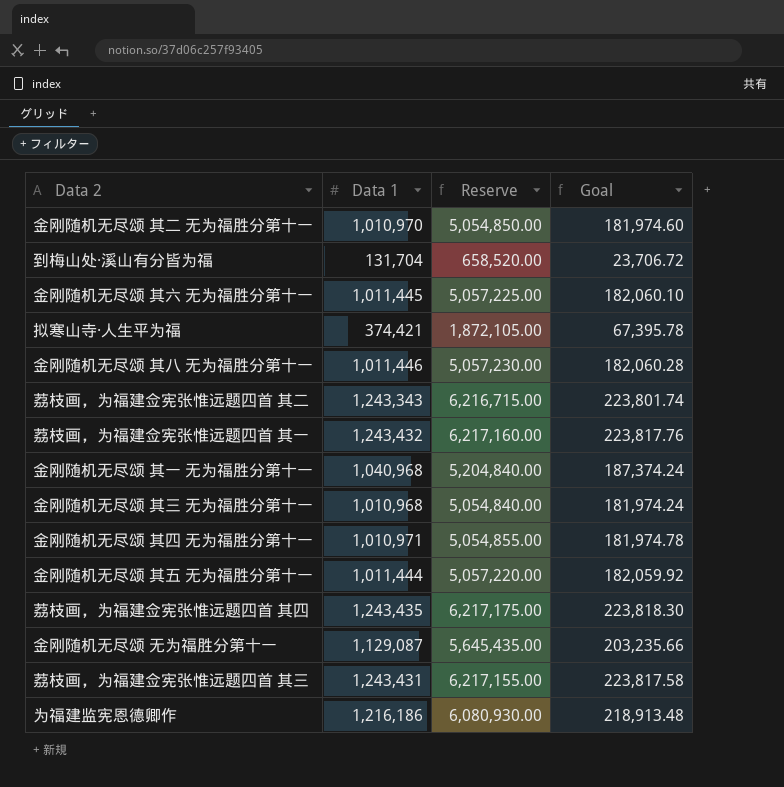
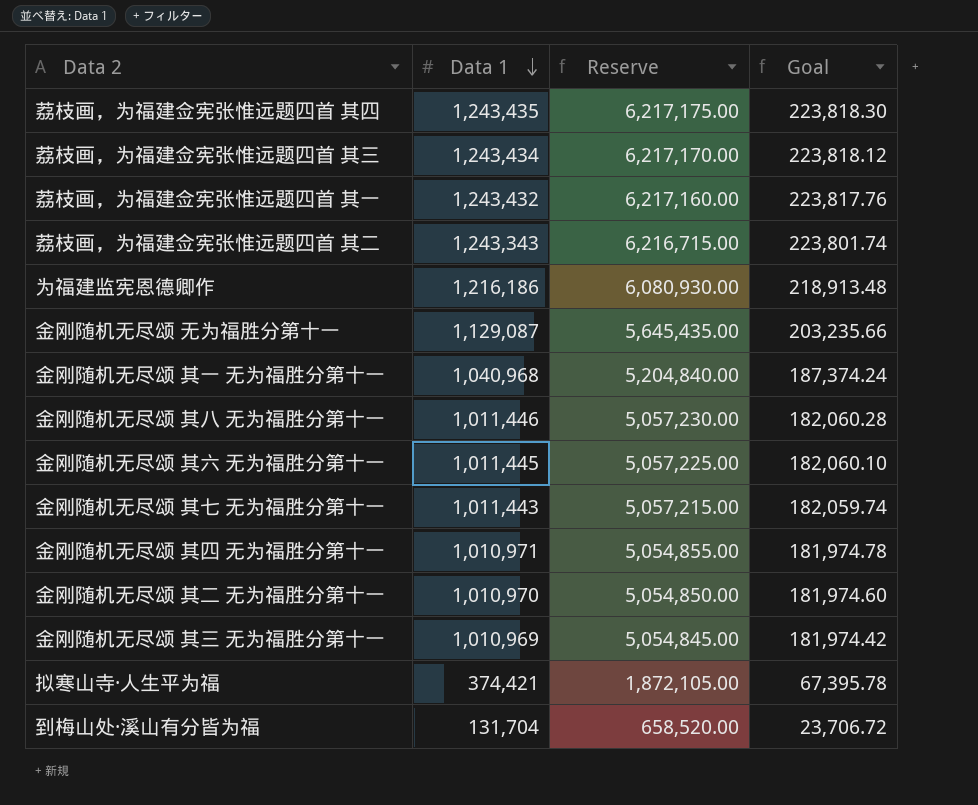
row order: none -> Data 1 descending
row 金刚随机无尽颂 其五 无为福胜分第十一: 1,011,444 | 5,057,220.00 | 182,059.92 -> none
荔枝画，为福建佥宪张惟远题四首 其三 | Data 1: 1,243,431 -> 1,243,434
荔枝画，为福建佥宪张惟远题四首 其三 | Reserve: 6,217,155.00 -> 6,217,170.00
荔枝画，为福建佥宪张惟远题四首 其三 | Goal: 223,817.58 -> 223,818.12
row 金刚随机无尽颂 其七 无为福胜分第十一: none -> 1,011,443 | 5,057,215.00 | 182,059.74
金刚随机无尽颂 其三 无为福胜分第十一 | Data 1: 1,010,968 -> 1,010,969
金刚随机无尽颂 其三 无为福胜分第十一 | Reserve: 5,054,840.00 -> 5,054,845.00
金刚随机无尽颂 其三 无为福胜分第十一 | Goal: 181,974.24 -> 181,974.42

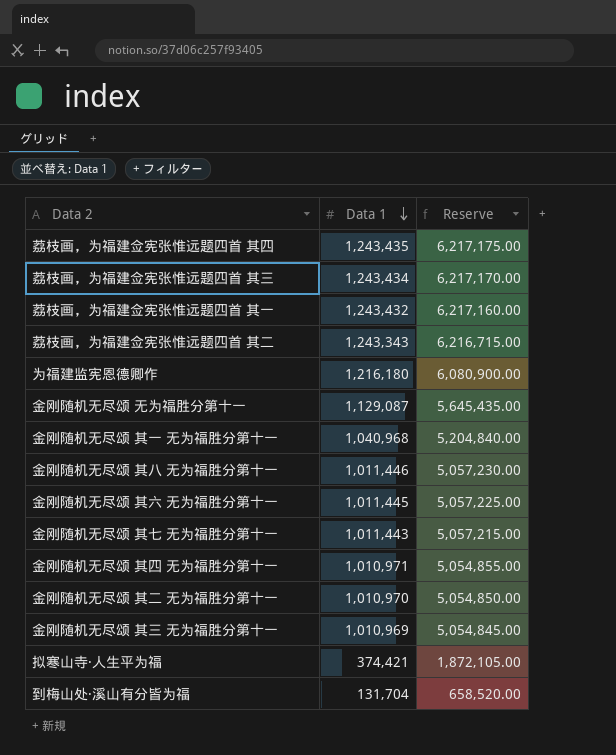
column Goal | formula: [Data 1] * 0.18 -> none
为福建监宪恩德卿作 | Data 1: 1,216,186 -> 1,216,180
为福建监宪恩德卿作 | Reserve: 6,080,930.00 -> 6,080,900.00

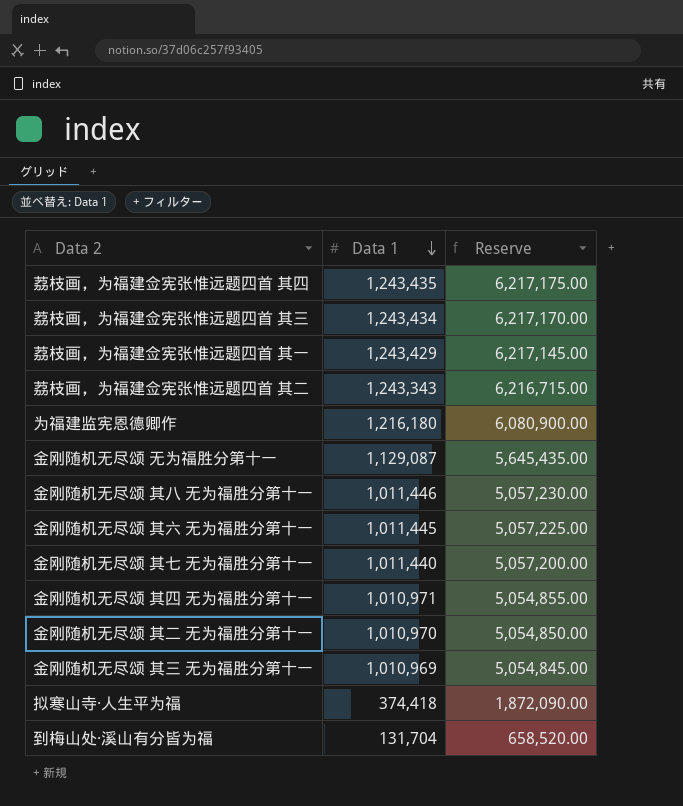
row 金刚随机无尽颂 其一 无为福胜分第十一: 1,040,968 | 5,204,840.00 -> none
荔枝画，为福建佥宪张惟远题四首 其一 | Data 1: 1,243,432 -> 1,243,429
荔枝画，为福建佥宪张惟远题四首 其一 | Reserve: 6,217,160.00 -> 6,217,145.00
金刚随机无尽颂 其七 无为福胜分第十一 | Data 1: 1,011,443 -> 1,011,440
金刚随机无尽颂 其七 无为福胜分第十一 | Reserve: 5,057,215.00 -> 5,057,200.00
拟寒山寺·人生平为福 | Data 1: 374,421 -> 374,418
拟寒山寺·人生平为福 | Reserve: 1,872,105.00 -> 1,872,090.00

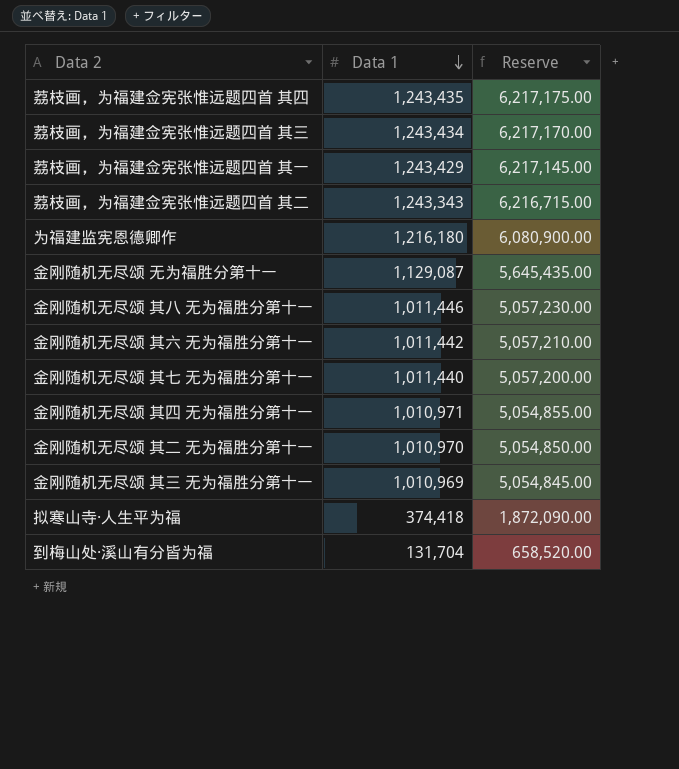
金刚随机无尽颂 其六 无为福胜分第十一 | Data 1: 1,011,445 -> 1,011,442
金刚随机无尽颂 其六 无为福胜分第十一 | Reserve: 5,057,225.00 -> 5,057,210.00

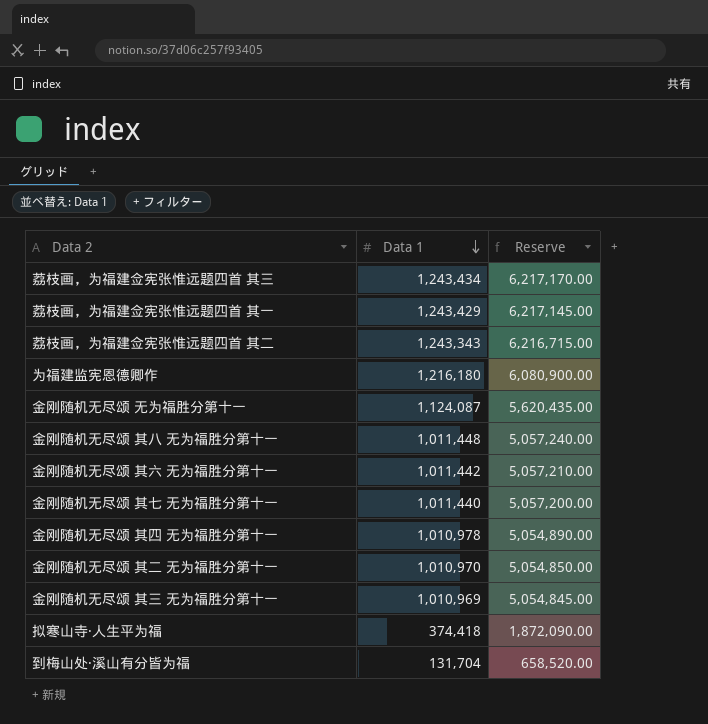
row 荔枝画，为福建佥宪张惟远题四首 其四: 1,243,435 | 6,217,175.00 -> none
金刚随机无尽颂 无为福胜分第十一 | Data 1: 1,129,087 -> 1,124,087
金刚随机无尽颂 无为福胜分第十一 | Reserve: 5,645,435.00 -> 5,620,435.00
金刚随机无尽颂 其八 无为福胜分第十一 | Data 1: 1,011,446 -> 1,011,448
金刚随机无尽颂 其八 无为福胜分第十一 | Reserve: 5,057,230.00 -> 5,057,240.00
金刚随机无尽颂 其四 无为福胜分第十一 | Data 1: 1,010,971 -> 1,010,978
金刚随机无尽颂 其四 无为福胜分第十一 | Reserve: 5,054,855.00 -> 5,054,890.00

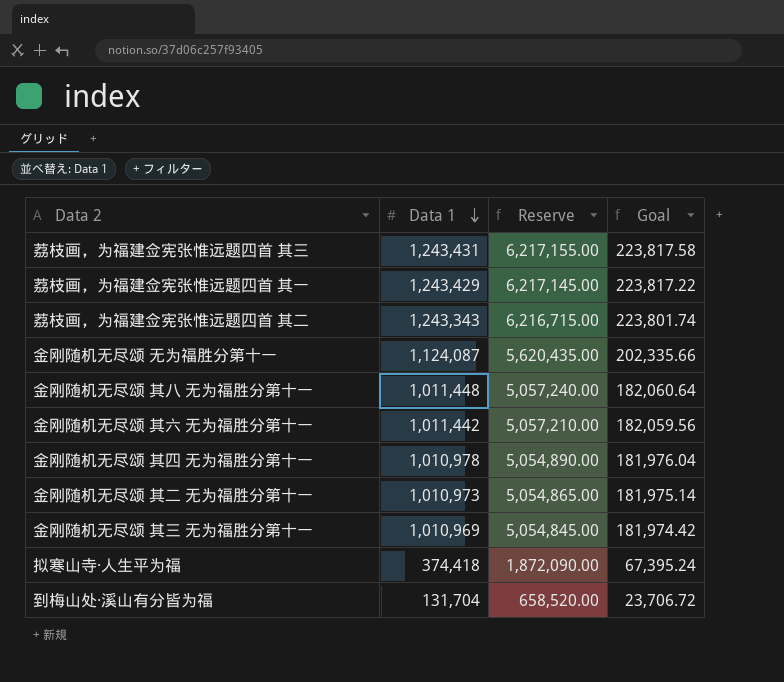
column Goal | formula: none -> [Data 1] * 0.18
row 为福建监宪恩德卿作: 1,216,180 | 6,080,900.00 -> none
row 金刚随机无尽颂 其七 无为福胜分第十一: 1,011,440 | 5,057,200.00 -> none
荔枝画，为福建佥宪张惟远题四首 其三 | Data 1: 1,243,434 -> 1,243,431
荔枝画，为福建佥宪张惟远题四首 其三 | Reserve: 6,217,170.00 -> 6,217,155.00
金刚随机无尽颂 其二 无为福胜分第十一 | Data 1: 1,010,970 -> 1,010,973
金刚随机无尽颂 其二 无为福胜分第十一 | Reserve: 5,054,850.00 -> 5,054,865.00

